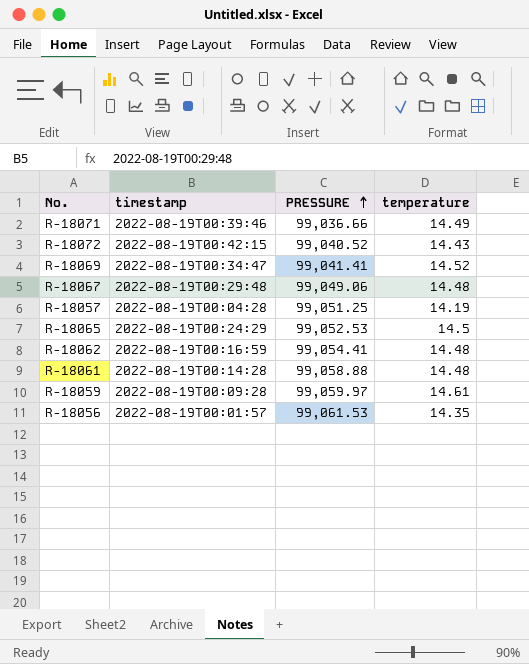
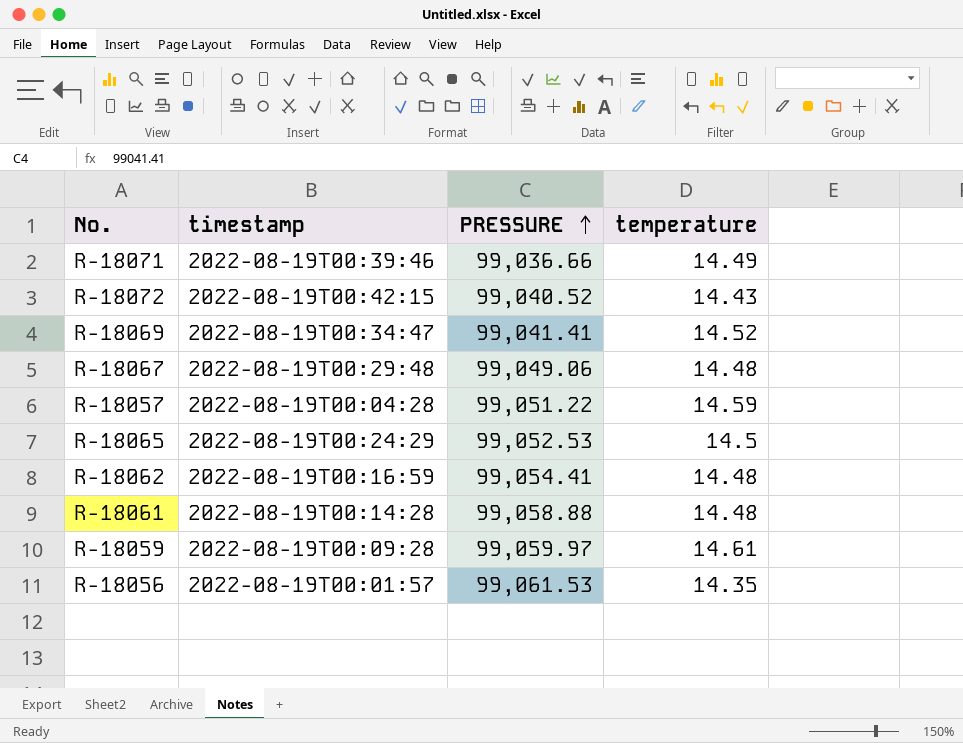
R-18057 | PRESSURE: 99,051.25 -> 99,051.22
R-18057 | temperature: 14.19 -> 14.59

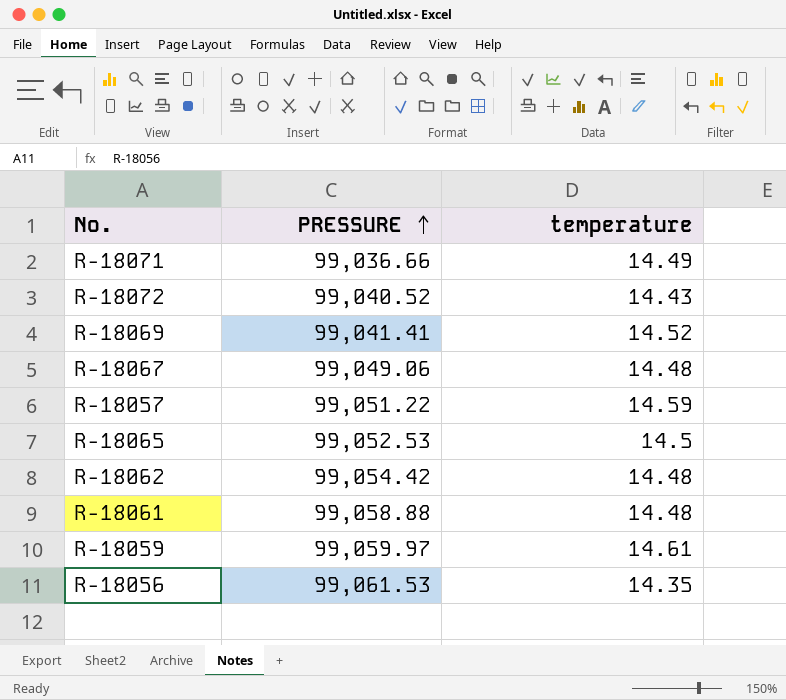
column timestamp | position: 2 -> none
R-18062 | PRESSURE: 99,054.41 -> 99,054.42

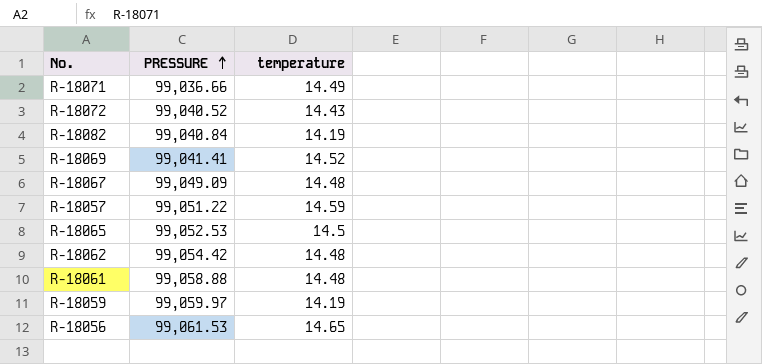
row R-18082: none -> 99,040.84 | 14.19
R-18067 | PRESSURE: 99,049.06 -> 99,049.09
R-18059 | temperature: 14.61 -> 14.19
R-18056 | temperature: 14.35 -> 14.65

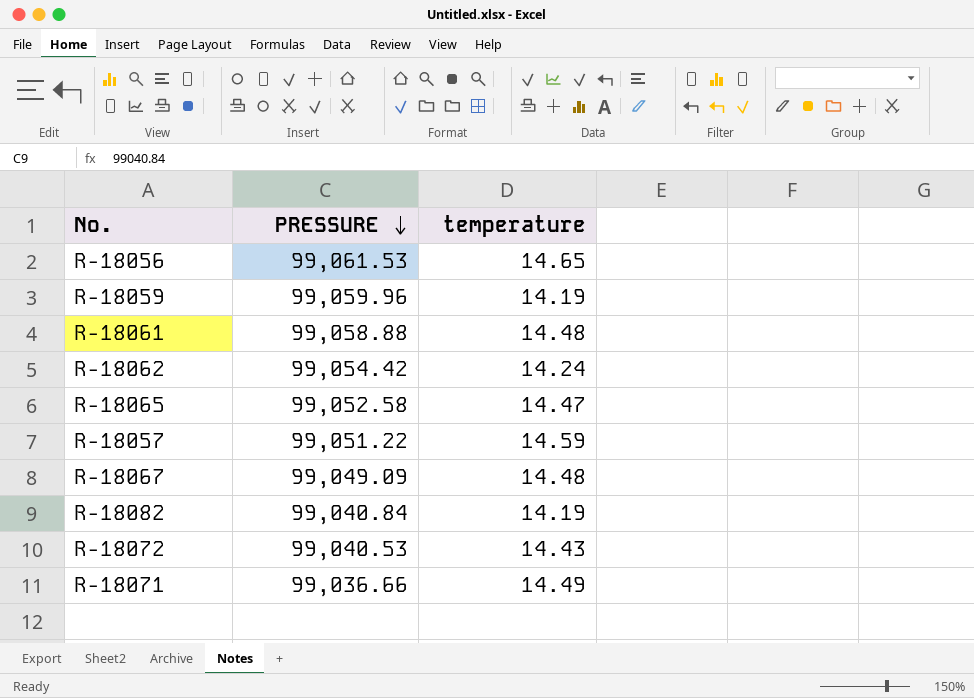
row order: PRESSURE ascending -> PRESSURE descending
row R-18069: 99,041.41 | 14.52 -> none
R-18059 | PRESSURE: 99,059.97 -> 99,059.96
R-18062 | temperature: 14.48 -> 14.24
R-18065 | PRESSURE: 99,052.53 -> 99,052.58
R-18065 | temperature: 14.5 -> 14.47
R-18072 | PRESSURE: 99,040.52 -> 99,040.53

